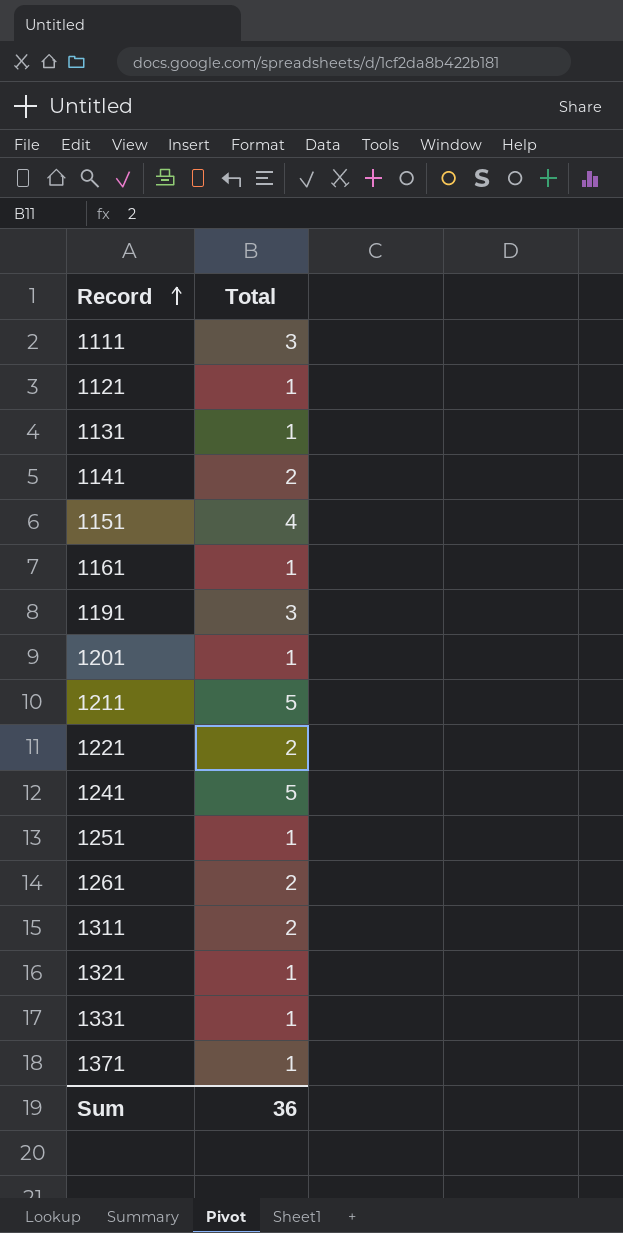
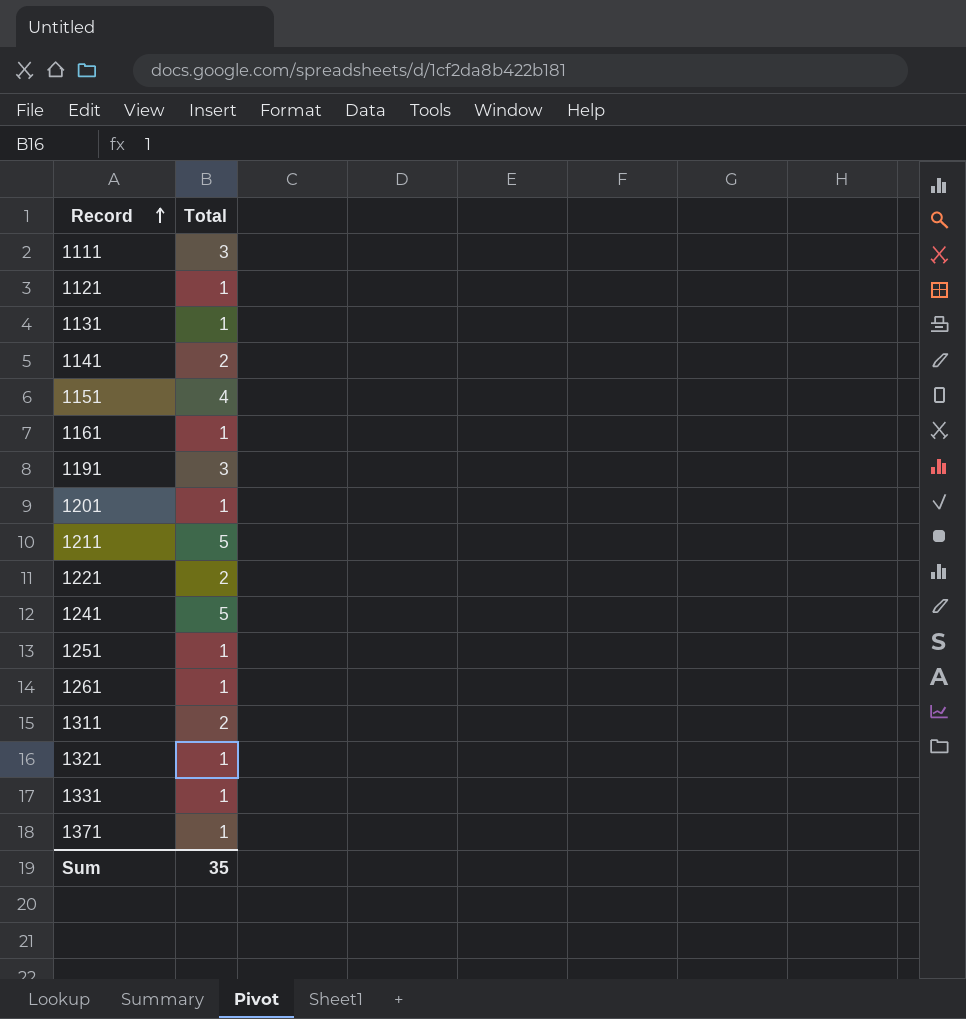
1261 | Total: 2 -> 1
Sum | Total: 36 -> 35

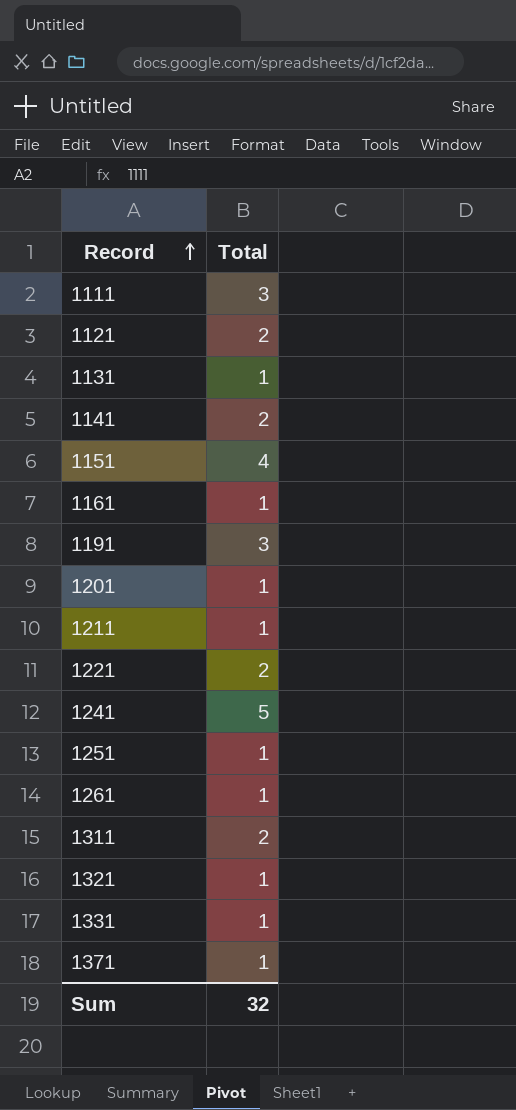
1121 | Total: 1 -> 2
1211 | Total: 5 -> 1
Sum | Total: 35 -> 32

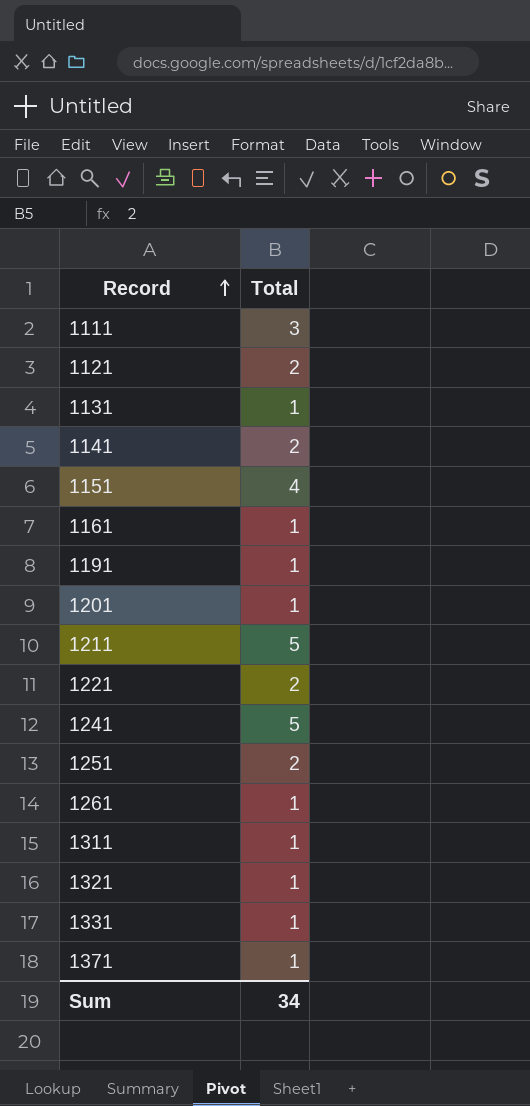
1191 | Total: 3 -> 1
1211 | Total: 1 -> 5
1251 | Total: 1 -> 2
1311 | Total: 2 -> 1
Sum | Total: 32 -> 34

